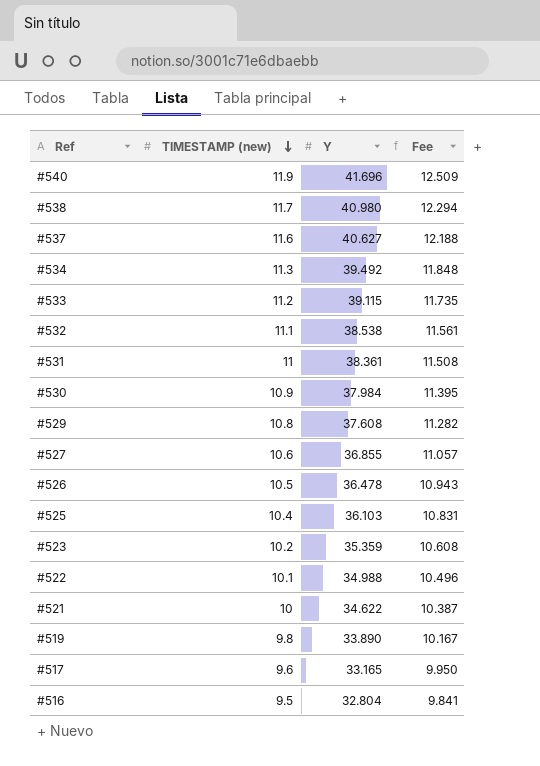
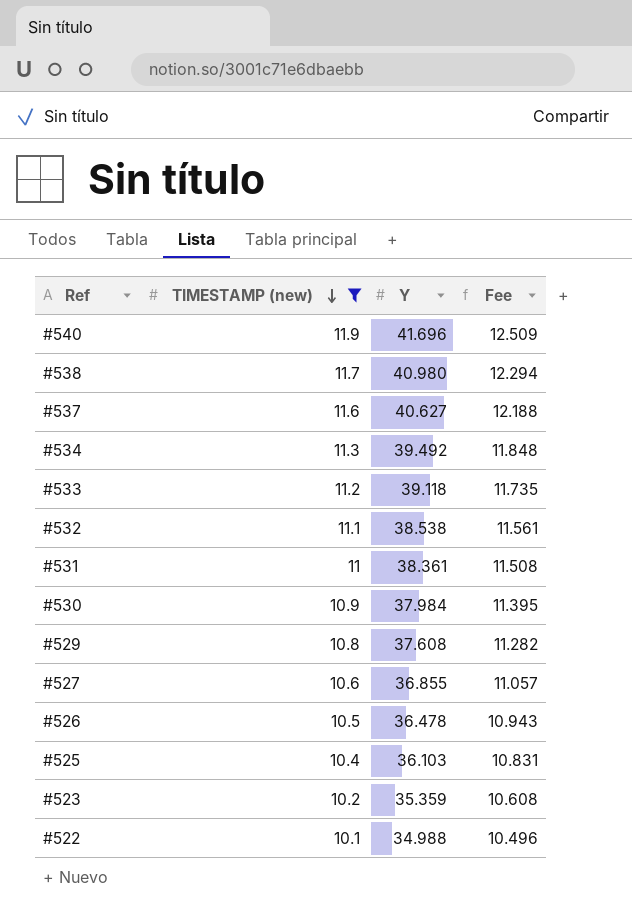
filter: none -> TIMESTAMP (new) >= 10.1
#533 | Y: 39.115 -> 39.118

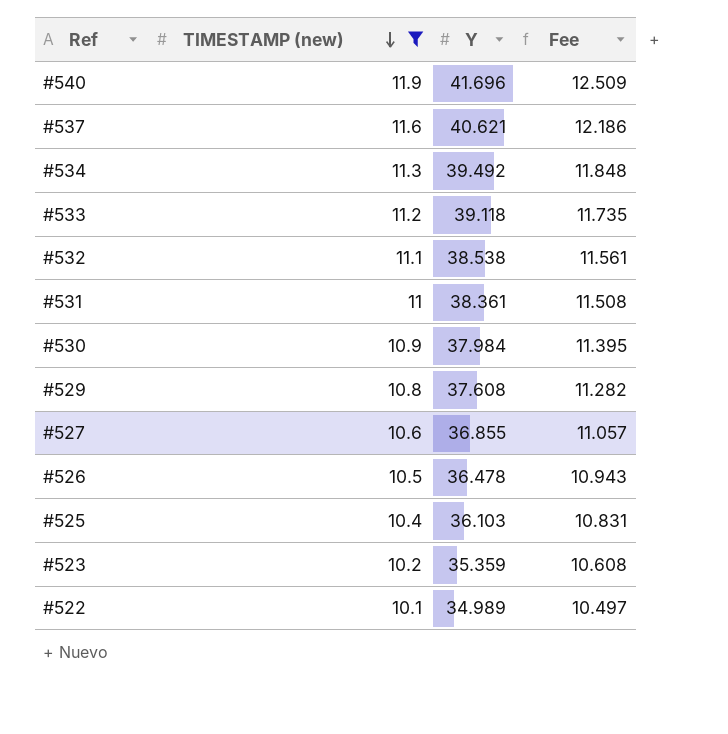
row #538: 11.7 | 40.980 | 12.294 -> none
#537 | Y: 40.627 -> 40.621
#537 | Fee: 12.188 -> 12.186
#522 | Y: 34.988 -> 34.989
#522 | Fee: 10.496 -> 10.497

